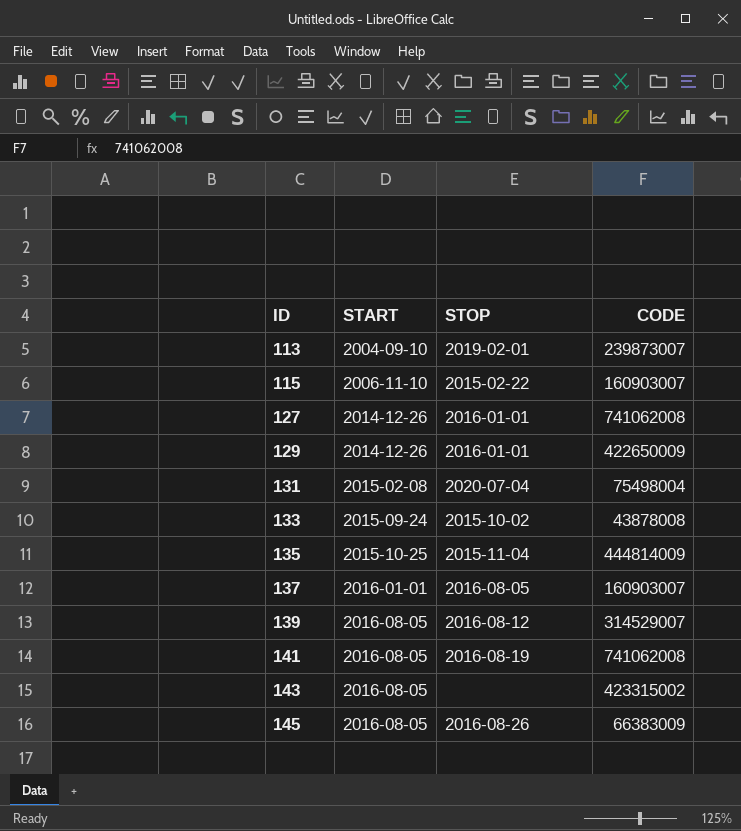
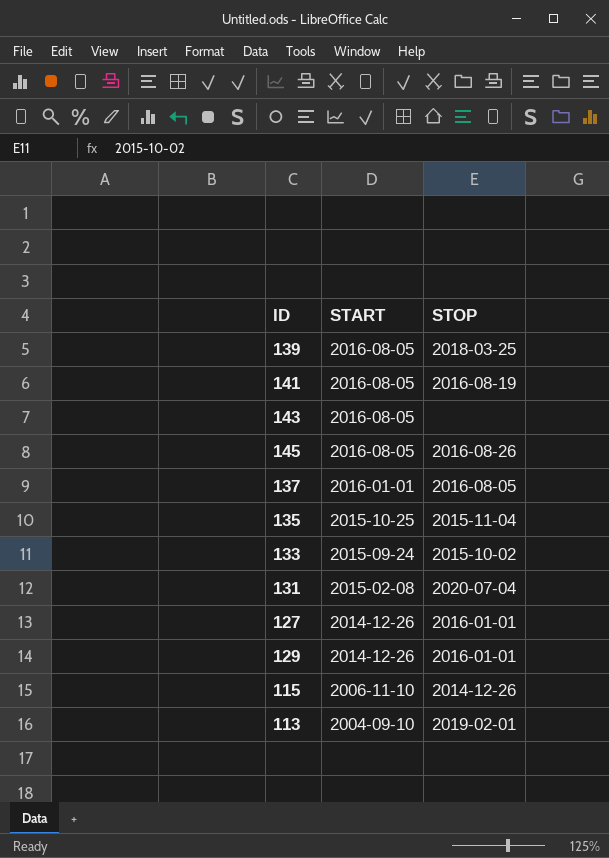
row order: ID ascending -> START descending
column CODE | position: 4 -> none
139 | STOP: 2016-08-12 -> 2018-03-25
115 | STOP: 2015-02-22 -> 2014-12-26

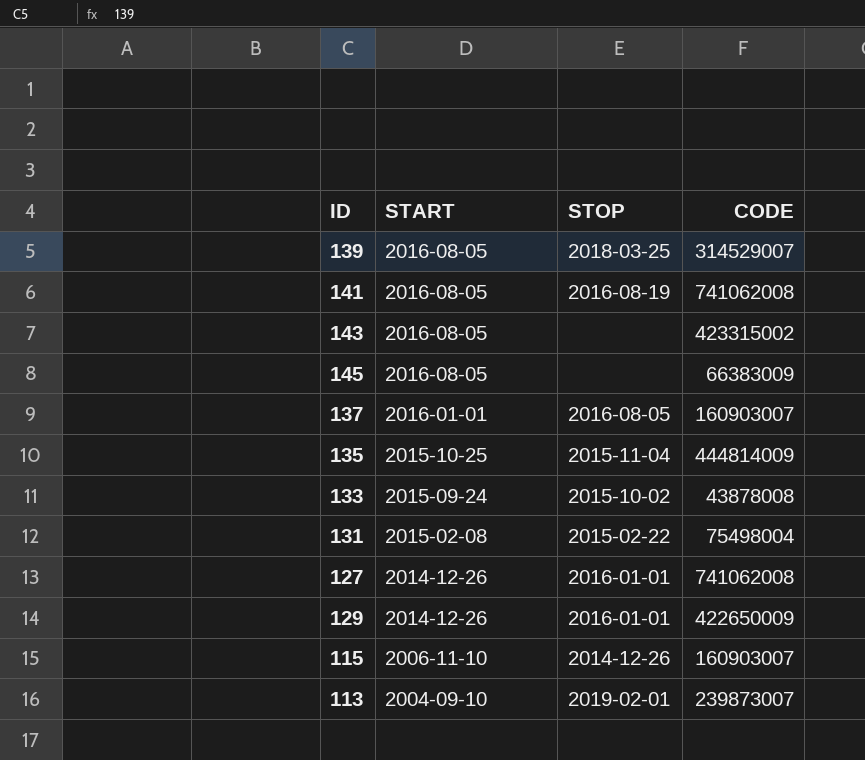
column CODE | position: none -> 4
145 | STOP: 2016-08-26 -> none
131 | STOP: 2020-07-04 -> 2015-02-22

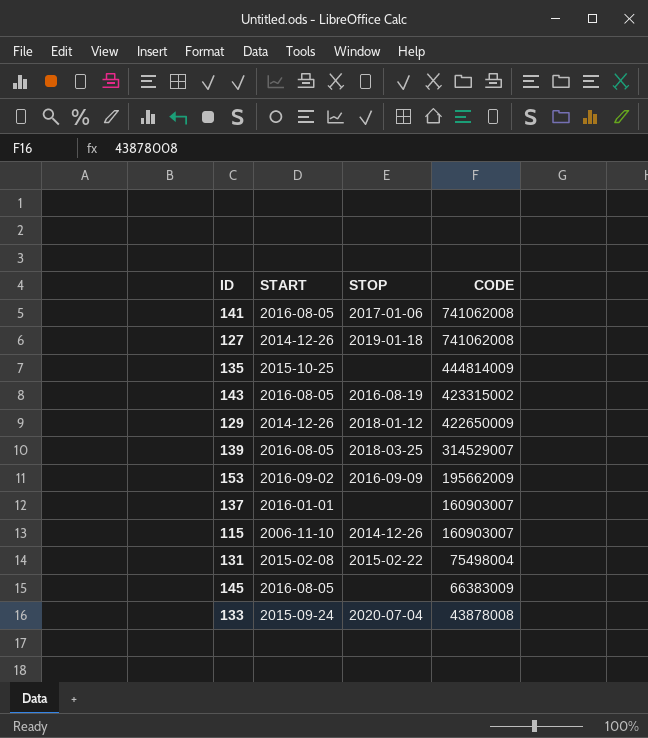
row order: START descending -> CODE descending
row 113: 2004-09-10 | 2019-02-01 | 239873007 -> none
141 | STOP: 2016-08-19 -> 2017-01-06
127 | STOP: 2016-01-01 -> 2019-01-18
135 | STOP: 2015-11-04 -> none
143 | STOP: none -> 2016-08-19
129 | STOP: 2016-01-01 -> 2018-01-12
row 153: none -> 2016-09-02 | 2016-09-09 | 195662009
137 | STOP: 2016-08-05 -> none
133 | STOP: 2015-10-02 -> 2020-07-04

